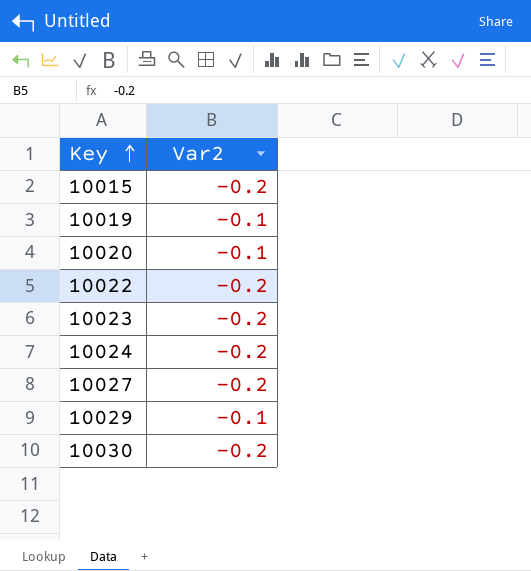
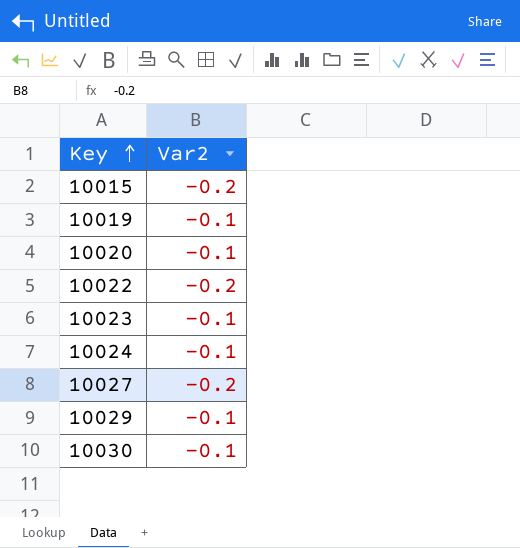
10023 | Var2: -0.2 -> -0.1
10024 | Var2: -0.2 -> -0.1
10030 | Var2: -0.2 -> -0.1

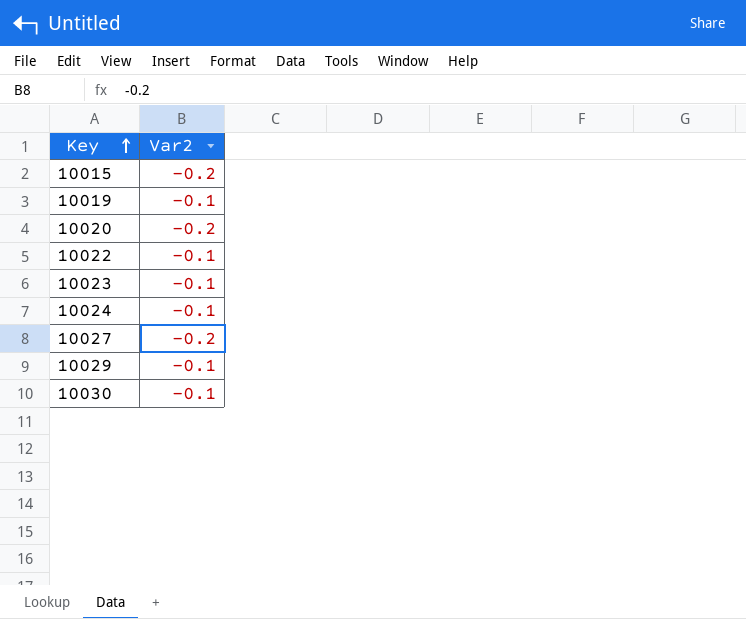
10020 | Var2: -0.1 -> -0.2
10022 | Var2: -0.2 -> -0.1

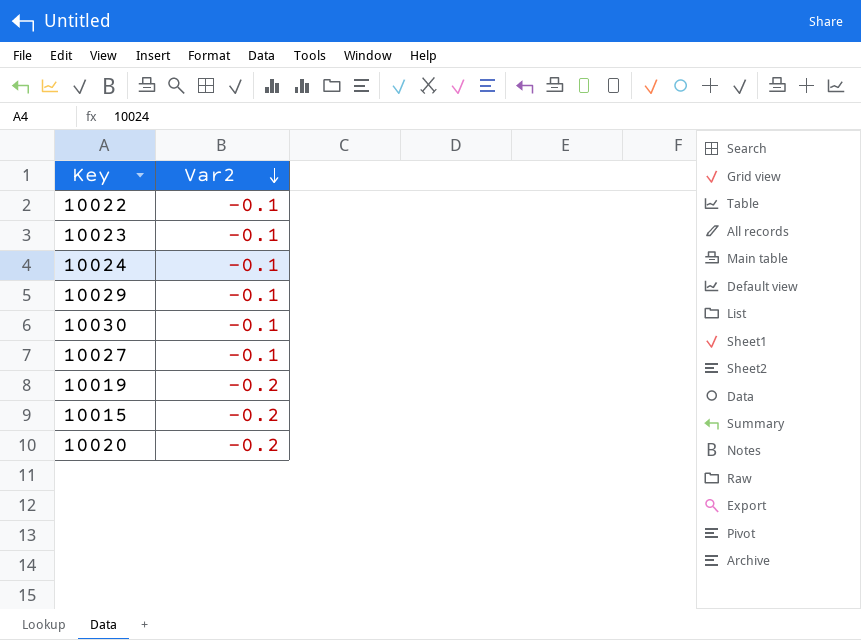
row order: Key ascending -> Var2 descending
10027 | Var2: -0.2 -> -0.1
10019 | Var2: -0.1 -> -0.2

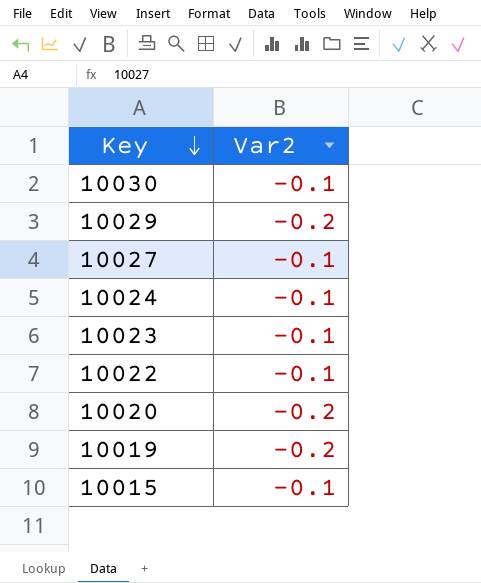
row order: Var2 descending -> Key descending
10029 | Var2: -0.1 -> -0.2
10015 | Var2: -0.2 -> -0.1

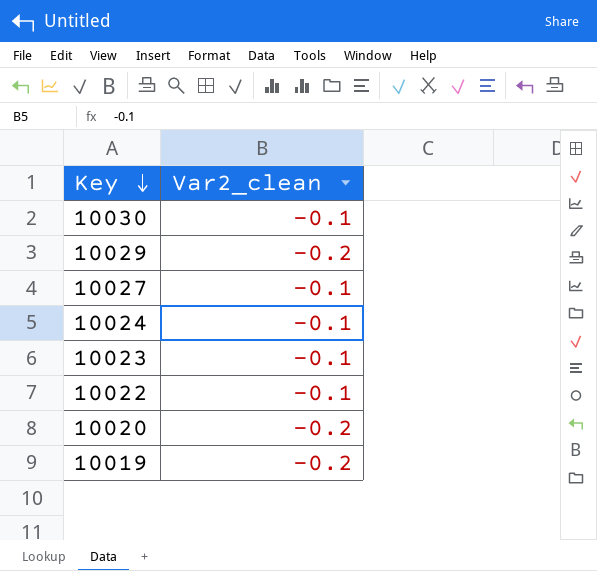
column name: Var2 -> Var2_clean
row 10015: -0.1 -> none

